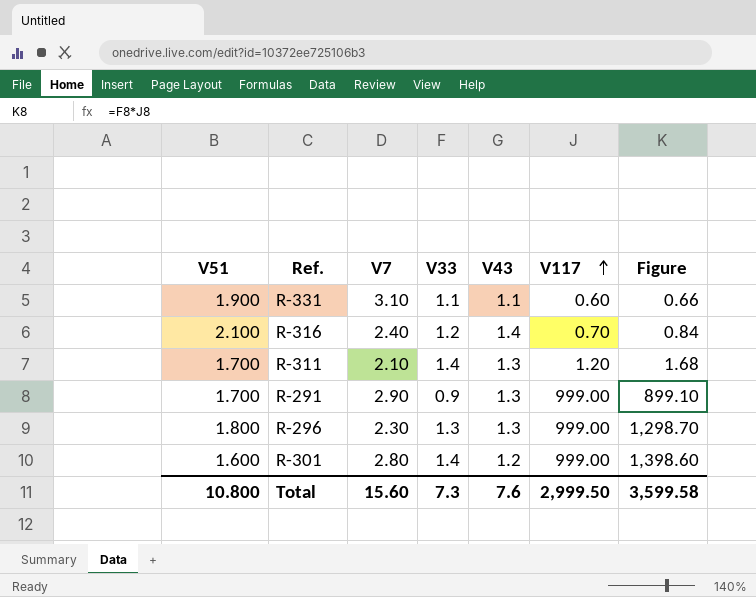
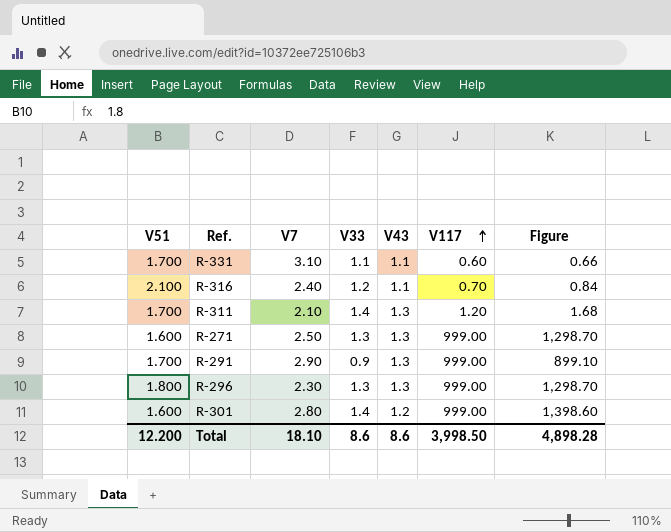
R-331 | V51: 1.900 -> 1.700
R-316 | V43: 1.4 -> 1.1
row R-271: none -> 1.600 | 2.50 | 1.3 | 1.3 | 999.00 | 1,298.70
Total | V51: 10.800 -> 12.200
Total | V7: 15.60 -> 18.10
Total | V33: 7.3 -> 8.6
Total | V43: 7.6 -> 8.6
Total | V117: 2,999.50 -> 3,998.50
Total | Figure: 3,599.58 -> 4,898.28

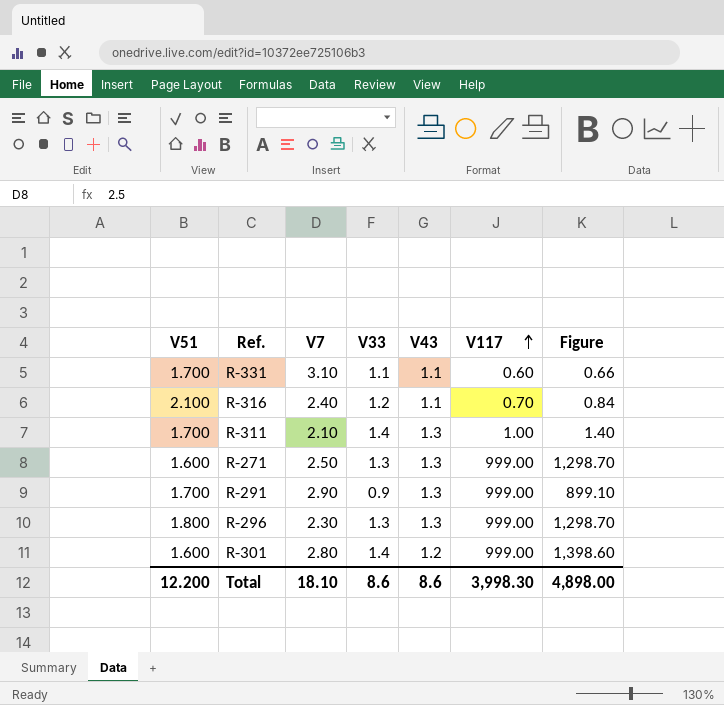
R-311 | V117: 1.20 -> 1.00
R-311 | Figure: 1.68 -> 1.40
Total | V117: 3,998.50 -> 3,998.30
Total | Figure: 4,898.28 -> 4,898.00

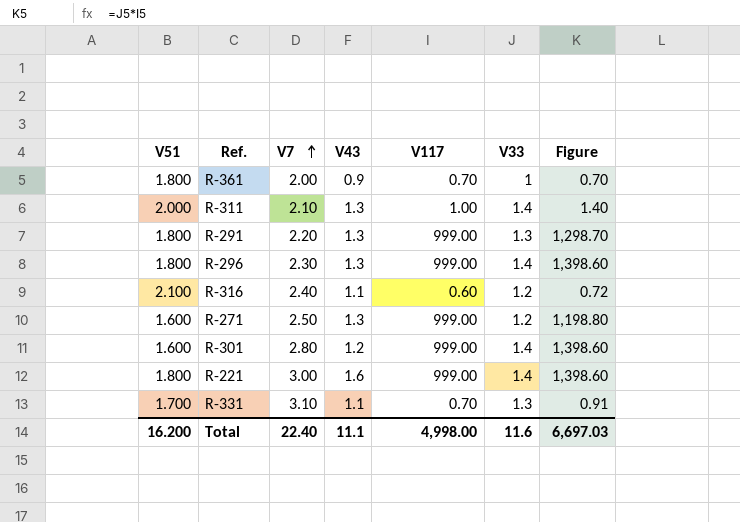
row order: V117 ascending -> V7 ascending
column V33 | position: 4 -> 6
row R-361: none -> 1.800 | 2.00 | 0.9 | 0.70 | 1 | 0.70
R-311 | V51: 1.700 -> 2.000
R-291 | V51: 1.700 -> 1.800
R-291 | V7: 2.90 -> 2.20
R-291 | V33: 0.9 -> 1.3
R-291 | Figure: 899.10 -> 1,298.70
R-296 | V33: 1.3 -> 1.4
R-296 | Figure: 1,298.70 -> 1,398.60
R-316 | V117: 0.70 -> 0.60
R-316 | Figure: 0.84 -> 0.72
R-271 | V33: 1.3 -> 1.2
R-271 | Figure: 1,298.70 -> 1,198.80
row R-221: none -> 1.800 | 3.00 | 1.6 | 999.00 | 1.4 | 1,398.60
R-331 | V117: 0.60 -> 0.70
R-331 | V33: 1.1 -> 1.3
R-331 | Figure: 0.66 -> 0.91
Total | V51: 12.200 -> 16.200
Total | V7: 18.10 -> 22.40
Total | V43: 8.6 -> 11.1
Total | V117: 3,998.30 -> 4,998.00
Total | V33: 8.6 -> 11.6
Total | Figure: 4,898.00 -> 6,697.03

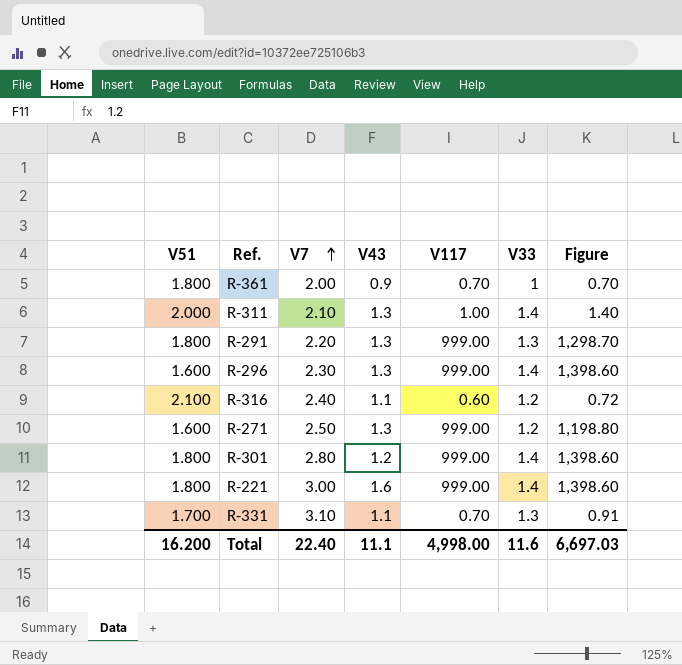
R-296 | V51: 1.800 -> 1.600
R-301 | V51: 1.600 -> 1.800

